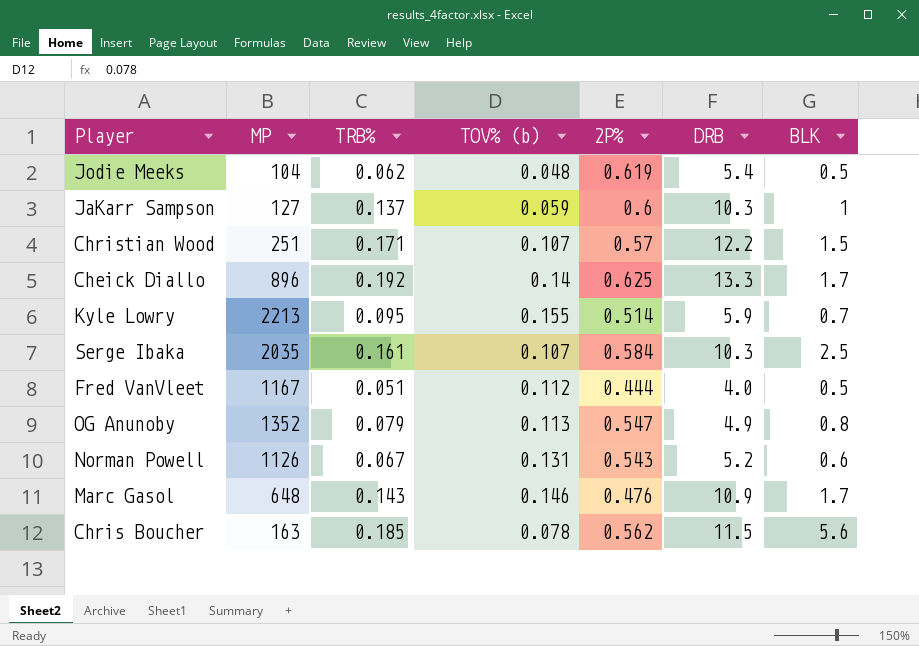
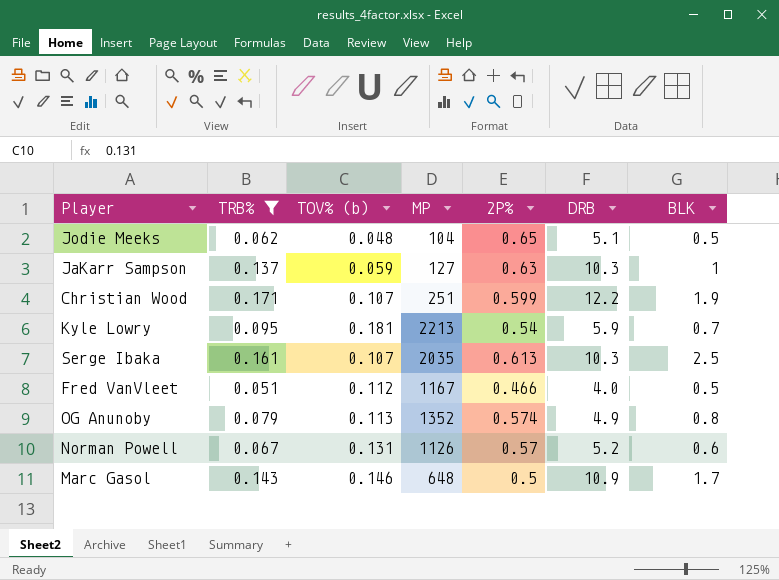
filter: none -> TRB% <= 0.171
column MP | position: 2 -> 4
Jodie Meeks | 2P%: 0.619 -> 0.65
Jodie Meeks | DRB: 5.4 -> 5.1
JaKarr Sampson | 2P%: 0.6 -> 0.63
Christian Wood | 2P%: 0.57 -> 0.599
Christian Wood | BLK: 1.5 -> 1.9
Kyle Lowry | TOV% (b): 0.155 -> 0.181
Kyle Lowry | 2P%: 0.514 -> 0.54
Serge Ibaka | 2P%: 0.584 -> 0.613
Fred VanVleet | 2P%: 0.444 -> 0.466
OG Anunoby | 2P%: 0.547 -> 0.574
Norman Powell | 2P%: 0.543 -> 0.57
Marc Gasol | 2P%: 0.476 -> 0.5

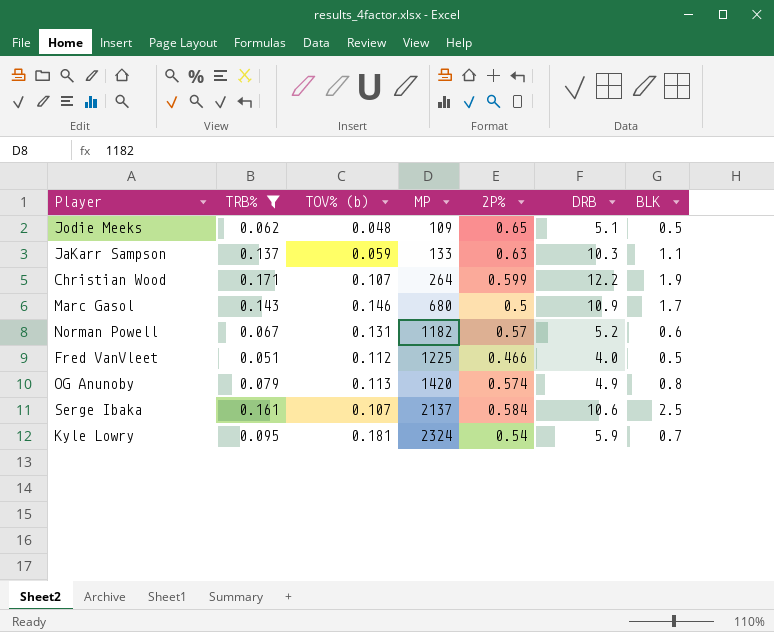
row order: none -> MP ascending
Jodie Meeks | MP: 104 -> 109
JaKarr Sampson | MP: 127 -> 133
JaKarr Sampson | BLK: 1 -> 1.1
Christian Wood | MP: 251 -> 264
Marc Gasol | MP: 648 -> 680
Norman Powell | MP: 1126 -> 1182
Fred VanVleet | MP: 1167 -> 1225
OG Anunoby | MP: 1352 -> 1420
Serge Ibaka | MP: 2035 -> 2137
Serge Ibaka | 2P%: 0.613 -> 0.584
Serge Ibaka | DRB: 10.3 -> 10.6
Kyle Lowry | MP: 2213 -> 2324

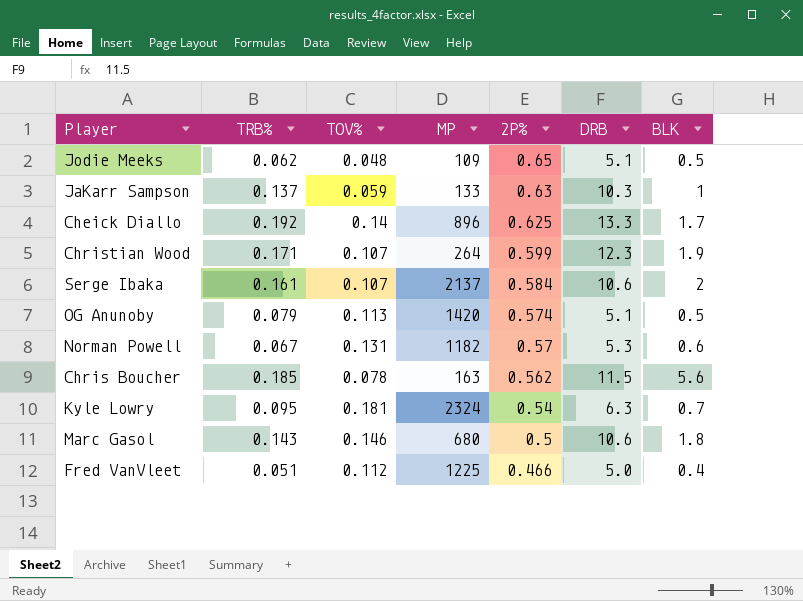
filter: TRB% <= 0.171 -> none
row order: MP ascending -> 2P% descending
column name: TOV% (b) -> TOV%
JaKarr Sampson | BLK: 1.1 -> 1
Christian Wood | DRB: 12.2 -> 12.3
Serge Ibaka | BLK: 2.5 -> 2
OG Anunoby | DRB: 4.9 -> 5.1
OG Anunoby | BLK: 0.8 -> 0.5
Norman Powell | DRB: 5.2 -> 5.3
Kyle Lowry | DRB: 5.9 -> 6.3
Marc Gasol | DRB: 10.9 -> 10.6
Marc Gasol | BLK: 1.7 -> 1.8
Fred VanVleet | DRB: 4.0 -> 5.0
Fred VanVleet | BLK: 0.5 -> 0.4

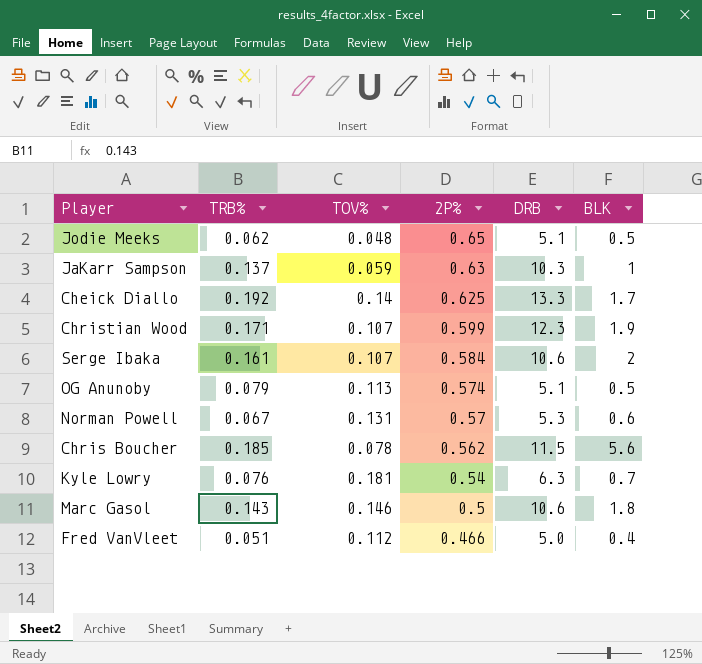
column MP | position: 4 -> none
Kyle Lowry | TRB%: 0.095 -> 0.076

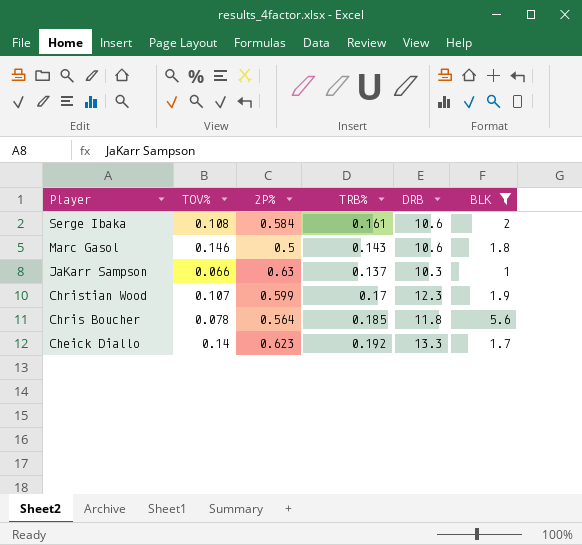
filter: none -> BLK >= 1
row order: 2P% descending -> Player descending
column TRB% | position: 2 -> 4
Serge Ibaka | TOV%: 0.107 -> 0.108
JaKarr Sampson | TOV%: 0.059 -> 0.066
Christian Wood | TRB%: 0.171 -> 0.17
Chris Boucher | 2P%: 0.562 -> 0.564
Chris Boucher | DRB: 11.5 -> 11.8
Cheick Diallo | 2P%: 0.625 -> 0.623

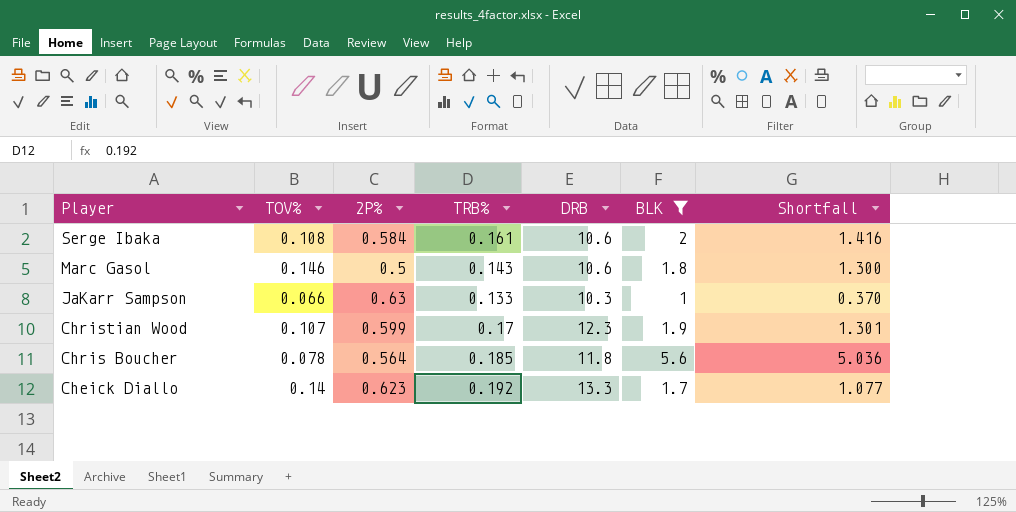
column Shortfall | formula: none -> [BLK] - [2P%]
JaKarr Sampson | TRB%: 0.137 -> 0.133

